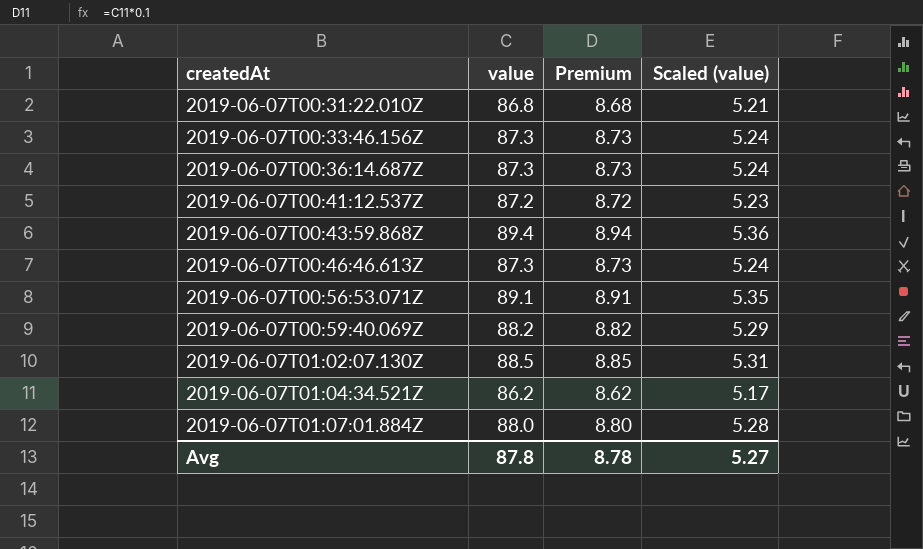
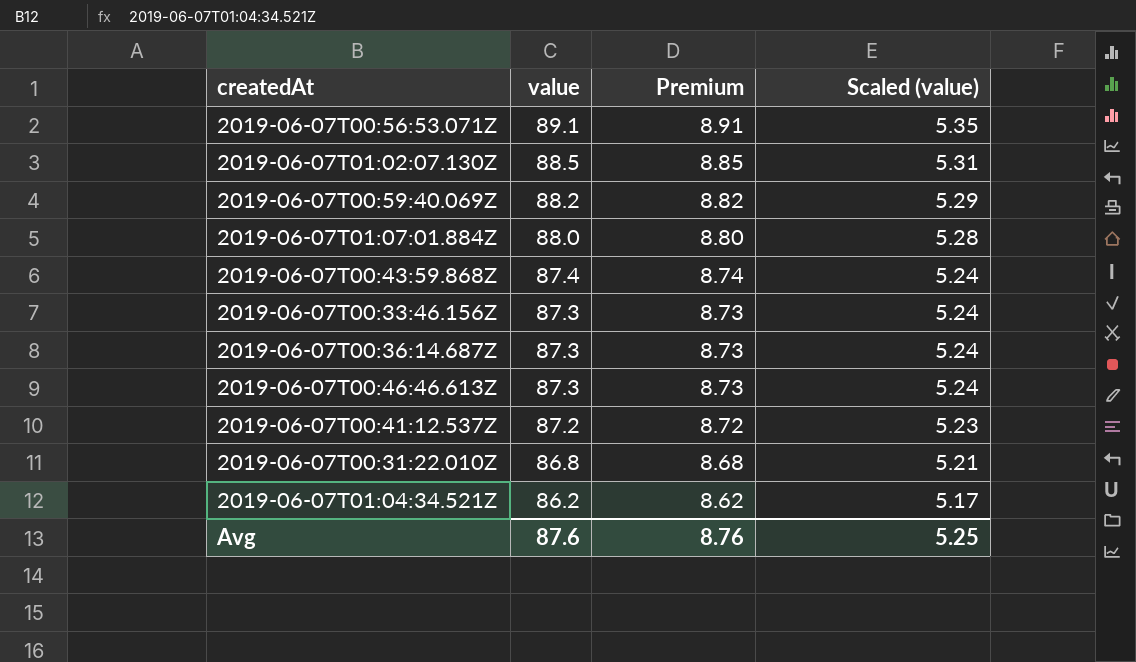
row order: createdAt ascending -> value descending
2019-06-07T00:43:59.868Z | value: 89.4 -> 87.4
2019-06-07T00:43:59.868Z | Premium: 8.94 -> 8.74
2019-06-07T00:43:59.868Z | Scaled (value): 5.36 -> 5.24
Avg | value: 87.8 -> 87.6
Avg | Premium: 8.78 -> 8.76
Avg | Scaled (value): 5.27 -> 5.25

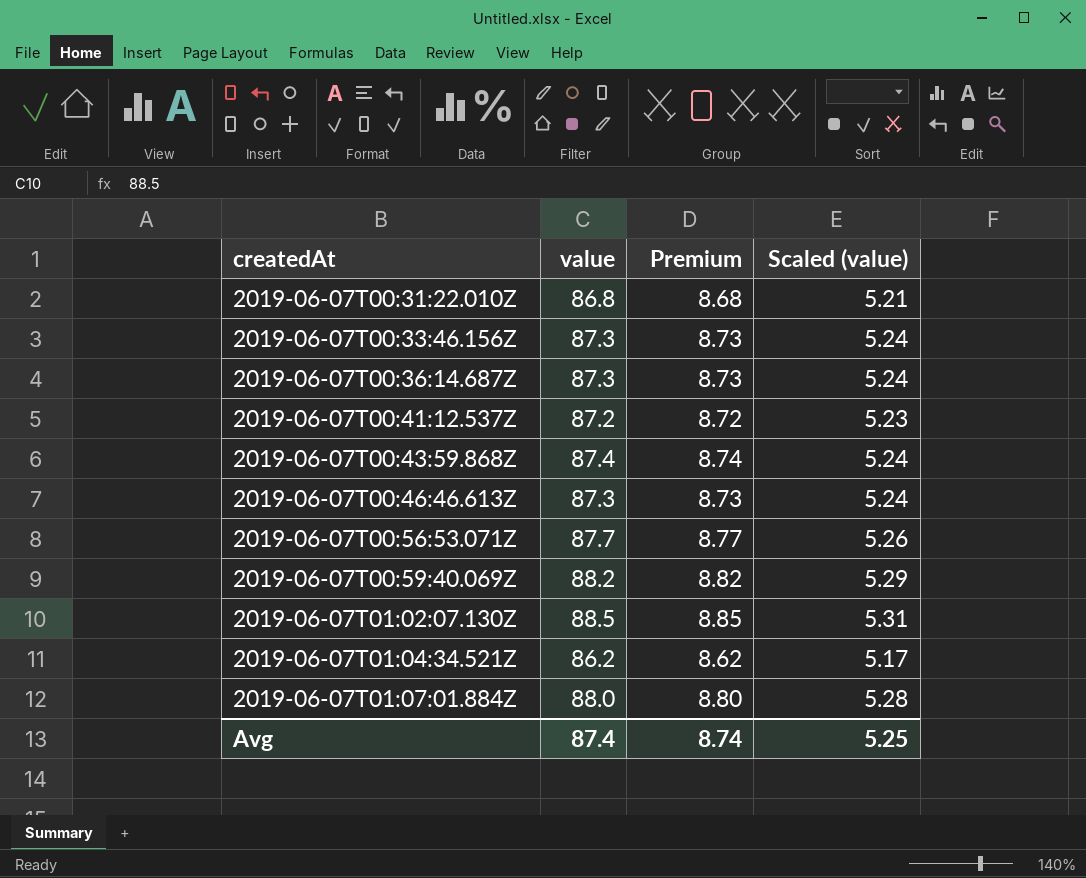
row order: value descending -> createdAt ascending
2019-06-07T00:56:53.071Z | value: 89.1 -> 87.7
2019-06-07T00:56:53.071Z | Premium: 8.91 -> 8.77
2019-06-07T00:56:53.071Z | Scaled (value): 5.35 -> 5.26
Avg | value: 87.6 -> 87.4
Avg | Premium: 8.76 -> 8.74

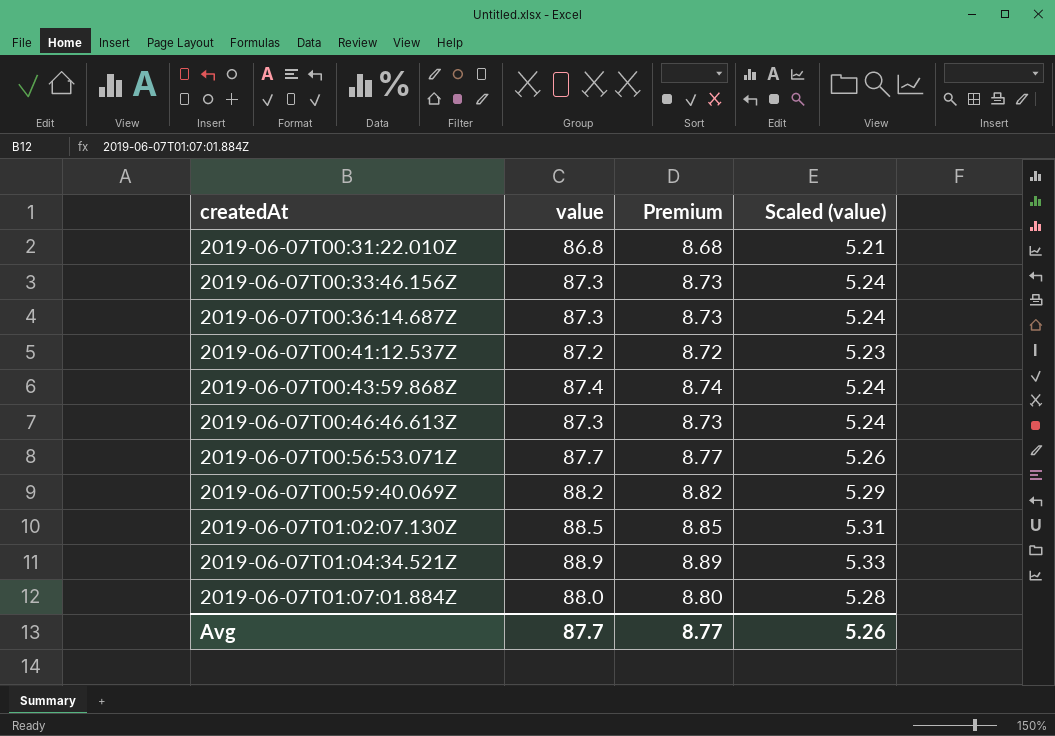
2019-06-07T01:04:34.521Z | value: 86.2 -> 88.9
2019-06-07T01:04:34.521Z | Premium: 8.62 -> 8.89
2019-06-07T01:04:34.521Z | Scaled (value): 5.17 -> 5.33
Avg | value: 87.4 -> 87.7
Avg | Premium: 8.74 -> 8.77
Avg | Scaled (value): 5.25 -> 5.26

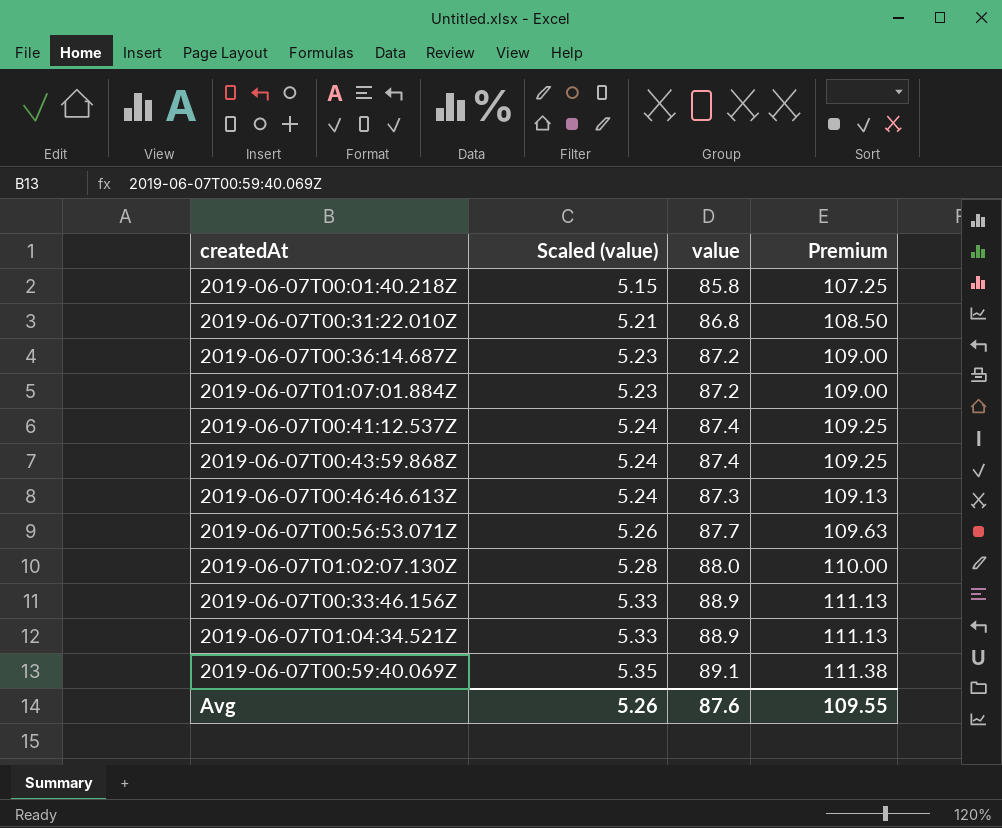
row order: createdAt ascending -> Scaled (value) ascending
column Scaled (value) | position: 4 -> 2
column Premium | formula: [value] * 0.1 -> [value] * 1.25
row 2019-06-07T00:01:40.218Z: none -> 5.15 | 85.8 | 107.25
2019-06-07T00:36:14.687Z | Scaled (value): 5.24 -> 5.23
2019-06-07T00:36:14.687Z | value: 87.3 -> 87.2
2019-06-07T01:07:01.884Z | Scaled (value): 5.28 -> 5.23
2019-06-07T01:07:01.884Z | value: 88.0 -> 87.2
2019-06-07T00:41:12.537Z | Scaled (value): 5.23 -> 5.24
2019-06-07T00:41:12.537Z | value: 87.2 -> 87.4
2019-06-07T01:02:07.130Z | Scaled (value): 5.31 -> 5.28
2019-06-07T01:02:07.130Z | value: 88.5 -> 88.0
2019-06-07T00:33:46.156Z | Scaled (value): 5.24 -> 5.33
2019-06-07T00:33:46.156Z | value: 87.3 -> 88.9
2019-06-07T00:59:40.069Z | Scaled (value): 5.29 -> 5.35
2019-06-07T00:59:40.069Z | value: 88.2 -> 89.1
Avg | value: 87.7 -> 87.6
Avg | Premium: 8.77 -> 109.55

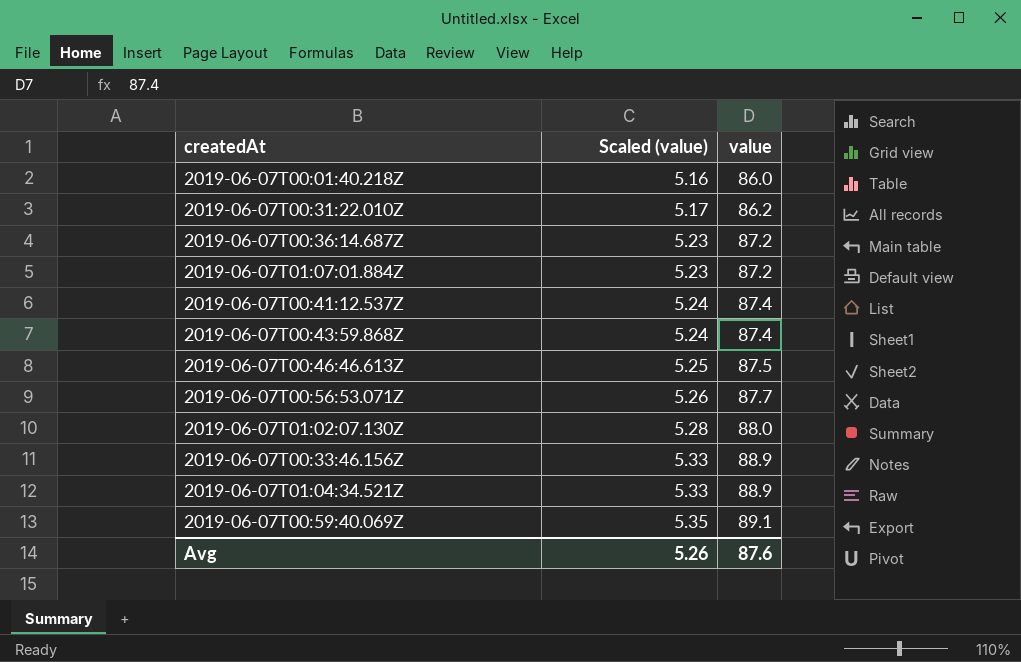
column Premium | formula: [value] * 1.25 -> none
2019-06-07T00:01:40.218Z | Scaled (value): 5.15 -> 5.16
2019-06-07T00:01:40.218Z | value: 85.8 -> 86.0
2019-06-07T00:31:22.010Z | Scaled (value): 5.21 -> 5.17
2019-06-07T00:31:22.010Z | value: 86.8 -> 86.2
2019-06-07T00:46:46.613Z | Scaled (value): 5.24 -> 5.25
2019-06-07T00:46:46.613Z | value: 87.3 -> 87.5

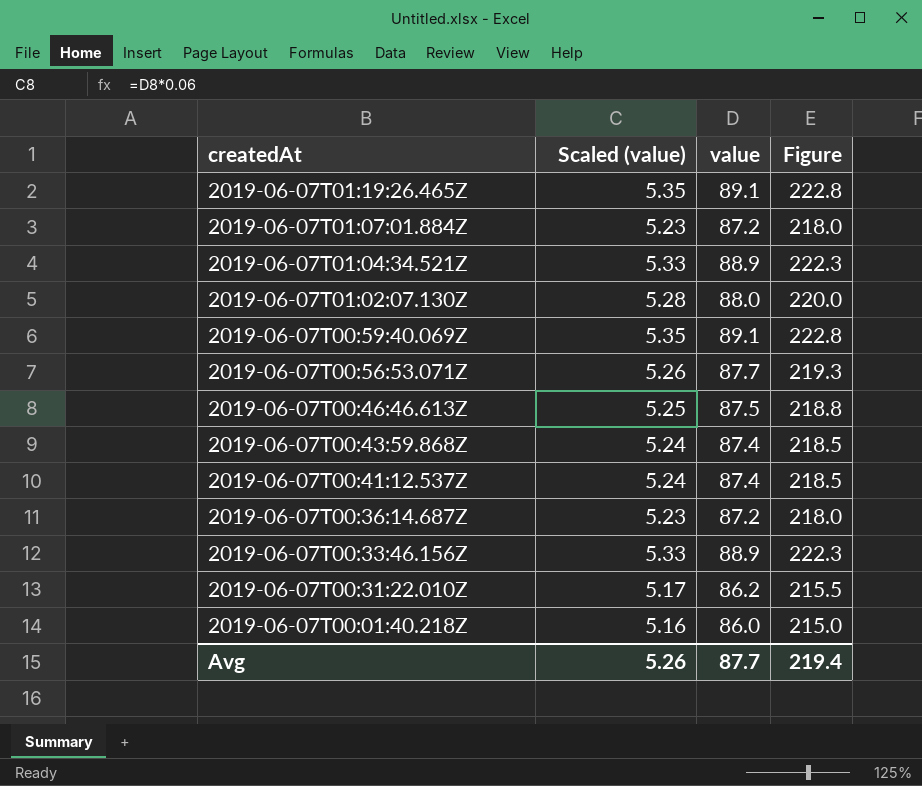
row order: Scaled (value) ascending -> createdAt descending
column Figure | formula: none -> [value] * 2.5
row 2019-06-07T01:19:26.465Z: none -> 5.35 | 89.1 | 222.8
Avg | value: 87.6 -> 87.7

